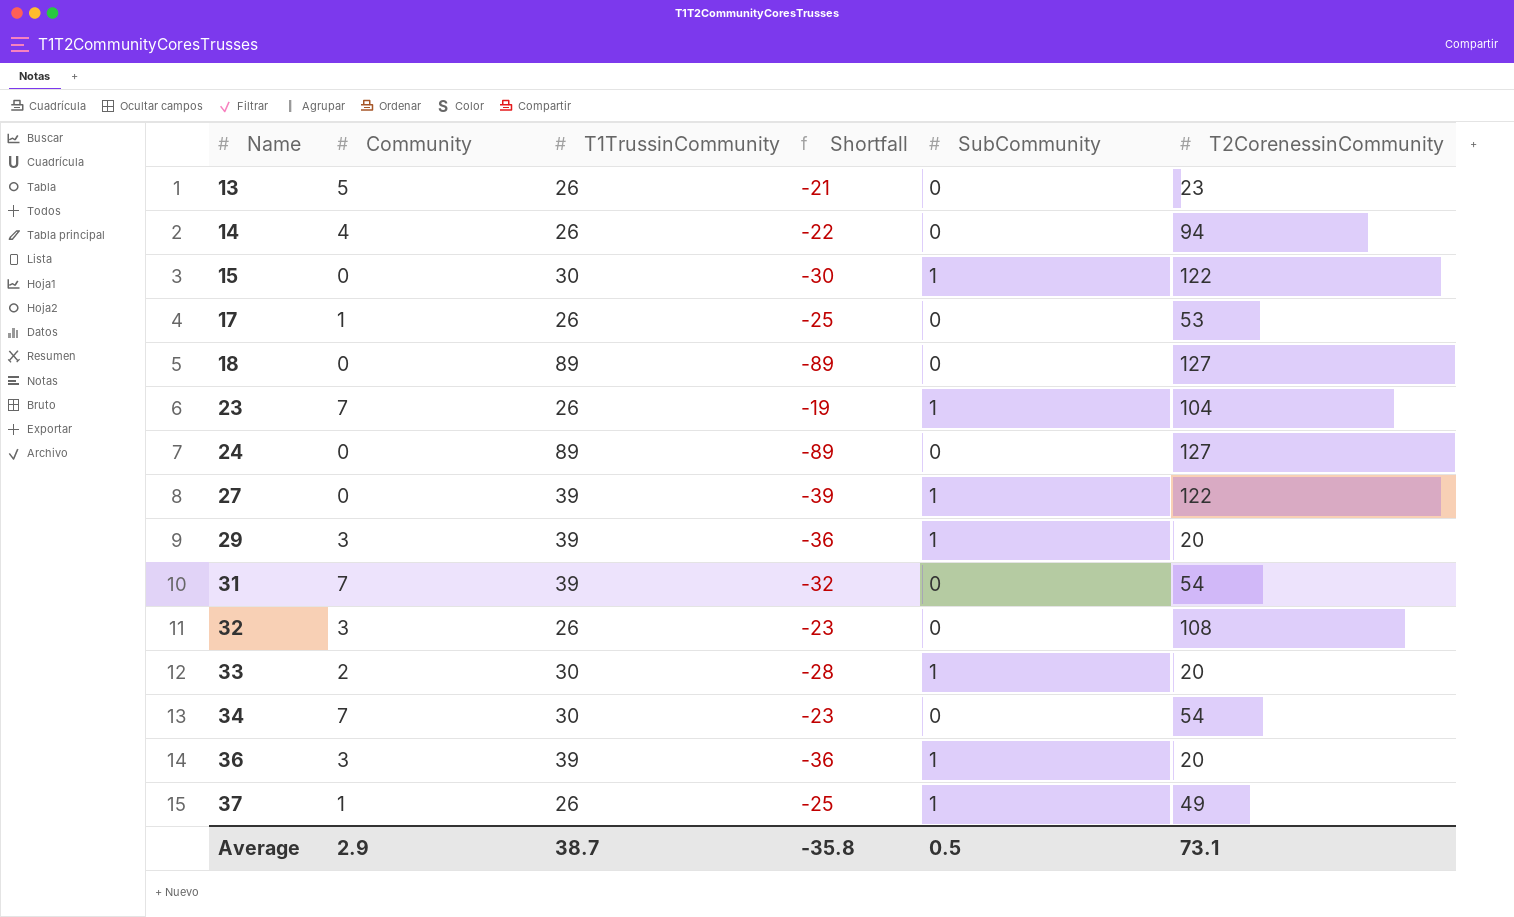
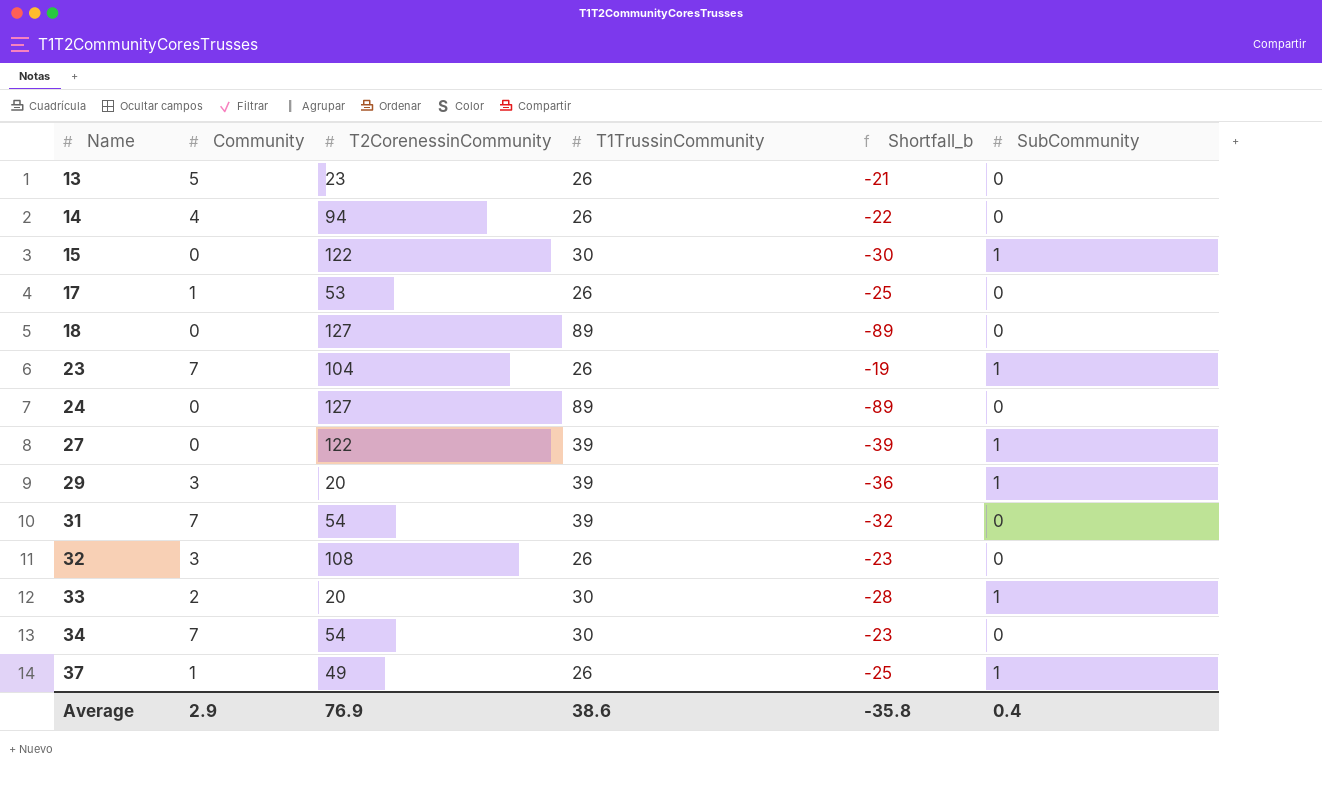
column T2CorenessinCommunity | position: 6 -> 3
column name: Shortfall -> Shortfall_b
row 36: 3 | 39 | -36 | 1 | 20 -> none
Average | T2CorenessinCommunity: 73.1 -> 76.9
Average | T1TrussinCommunity: 38.7 -> 38.6
Average | SubCommunity: 0.5 -> 0.4

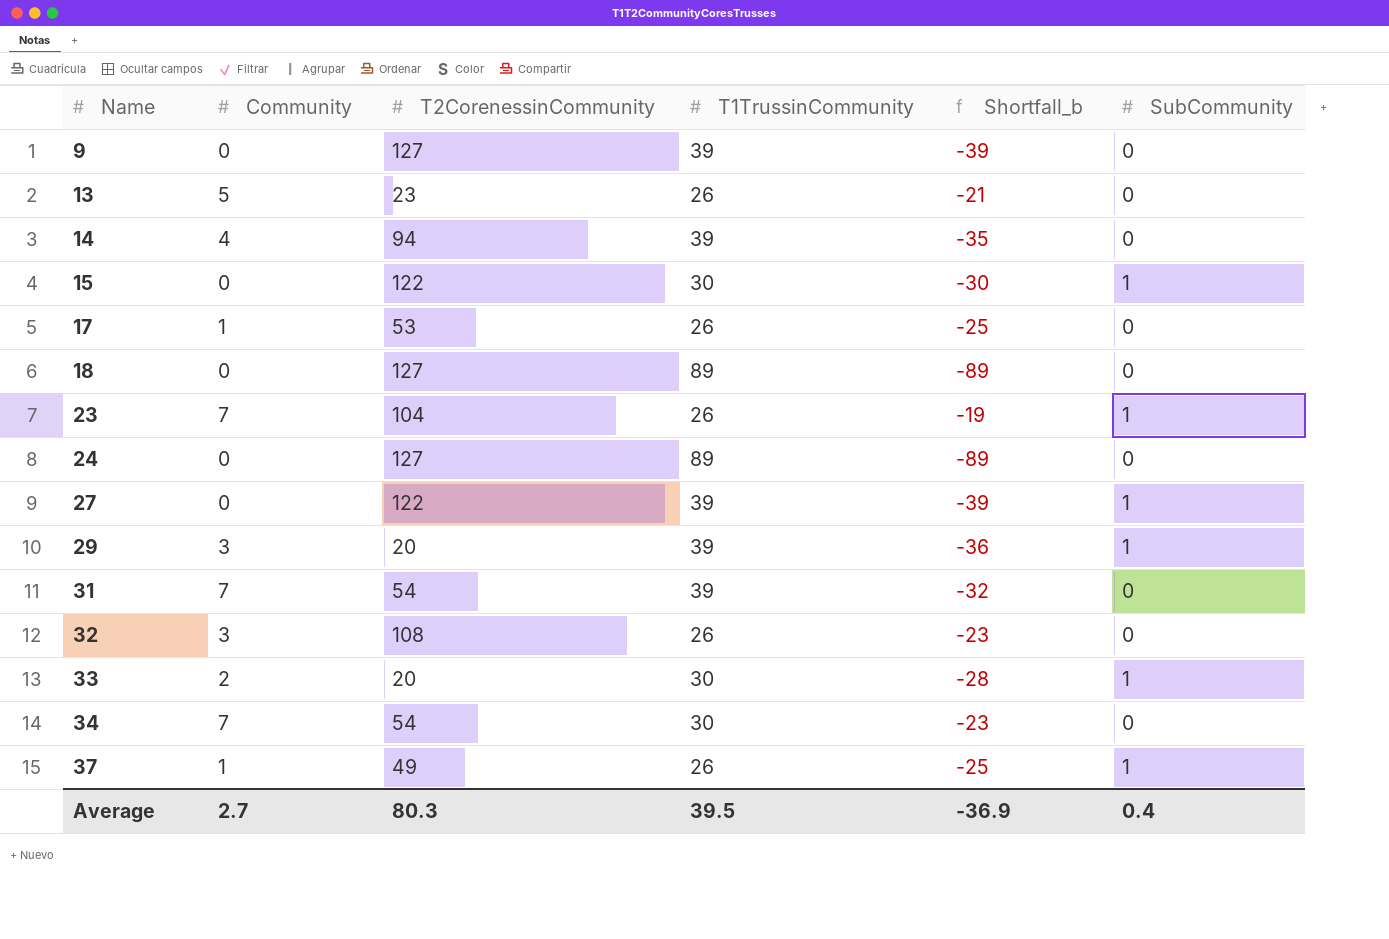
row 9: none -> 0 | 127 | 39 | -39 | 0
14 | T1TrussinCommunity: 26 -> 39
14 | Shortfall_b: -22 -> -35
Average | Community: 2.9 -> 2.7
Average | T2CorenessinCommunity: 76.9 -> 80.3
Average | T1TrussinCommunity: 38.6 -> 39.5
Average | Shortfall_b: -35.8 -> -36.9

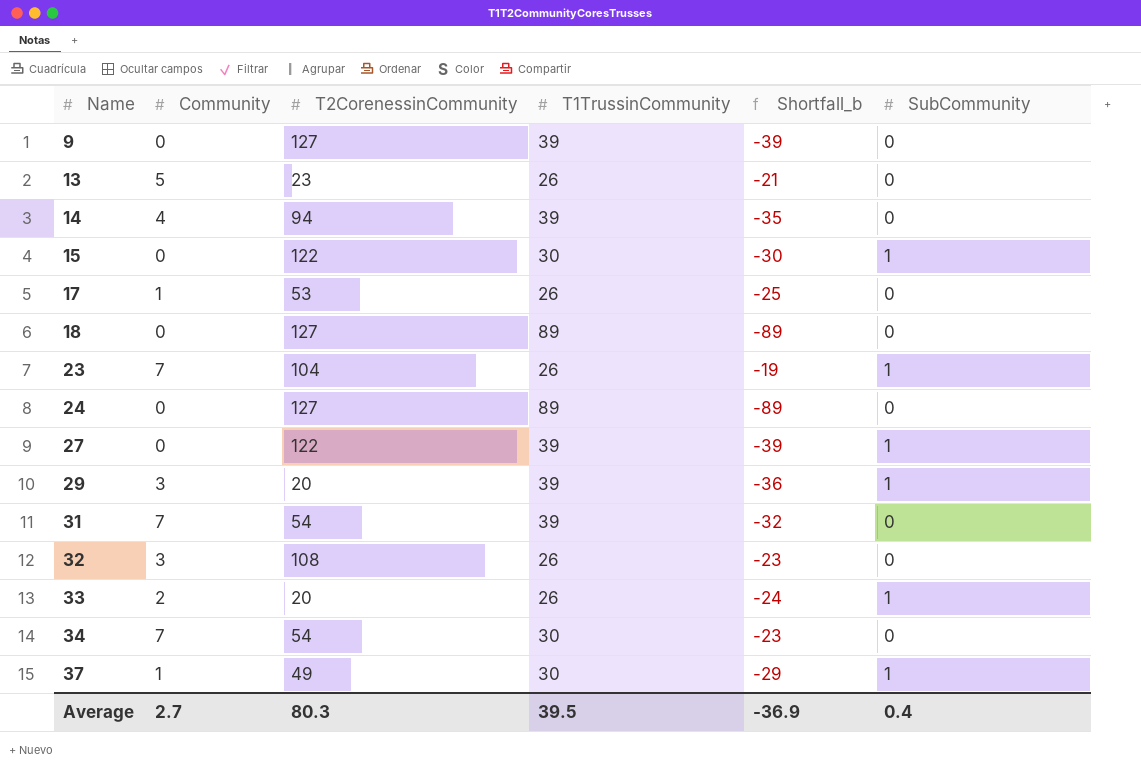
33 | T1TrussinCommunity: 30 -> 26
33 | Shortfall_b: -28 -> -24
37 | T1TrussinCommunity: 26 -> 30
37 | Shortfall_b: -25 -> -29

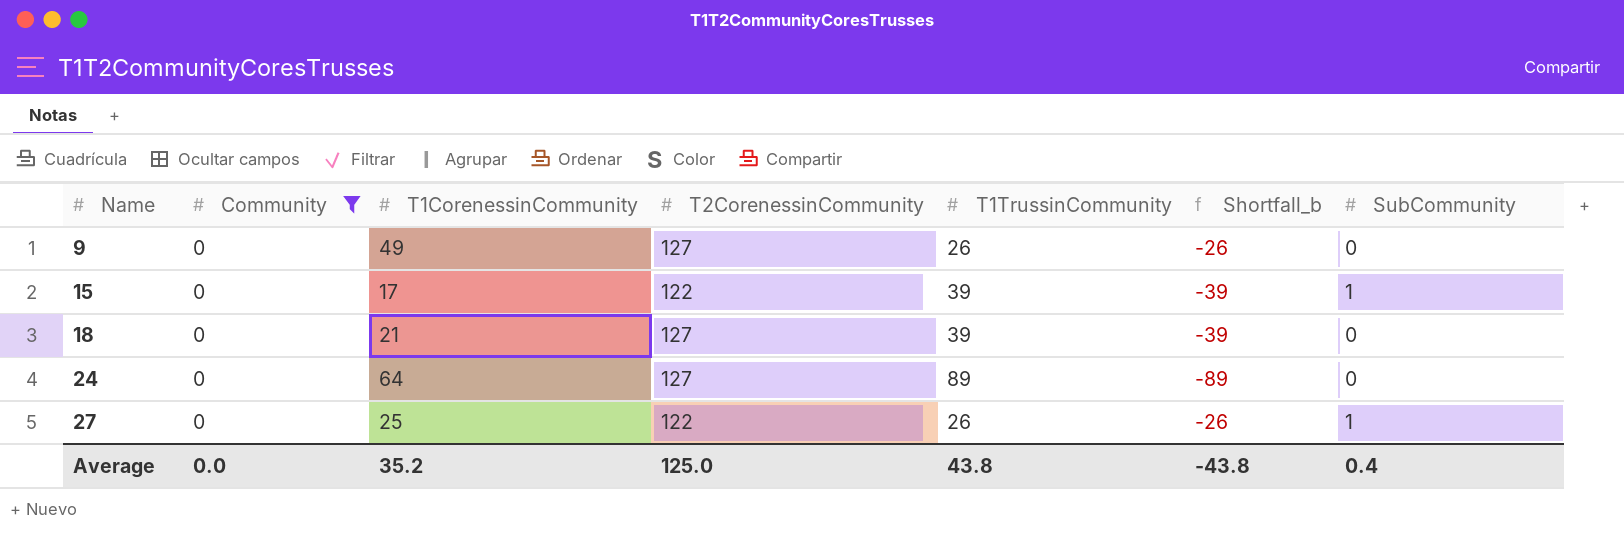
filter: none -> Community = 0
column T1CorenessinCommunity | position: none -> 3
9 | T1TrussinCommunity: 39 -> 26
9 | Shortfall_b: -39 -> -26
15 | T1TrussinCommunity: 30 -> 39
15 | Shortfall_b: -30 -> -39
18 | T1TrussinCommunity: 89 -> 39
18 | Shortfall_b: -89 -> -39
27 | T1TrussinCommunity: 39 -> 26
27 | Shortfall_b: -39 -> -26
Average | Community: 2.7 -> 0.0
Average | T2CorenessinCommunity: 80.3 -> 125.0
Average | T1TrussinCommunity: 39.5 -> 43.8
Average | Shortfall_b: -36.9 -> -43.8

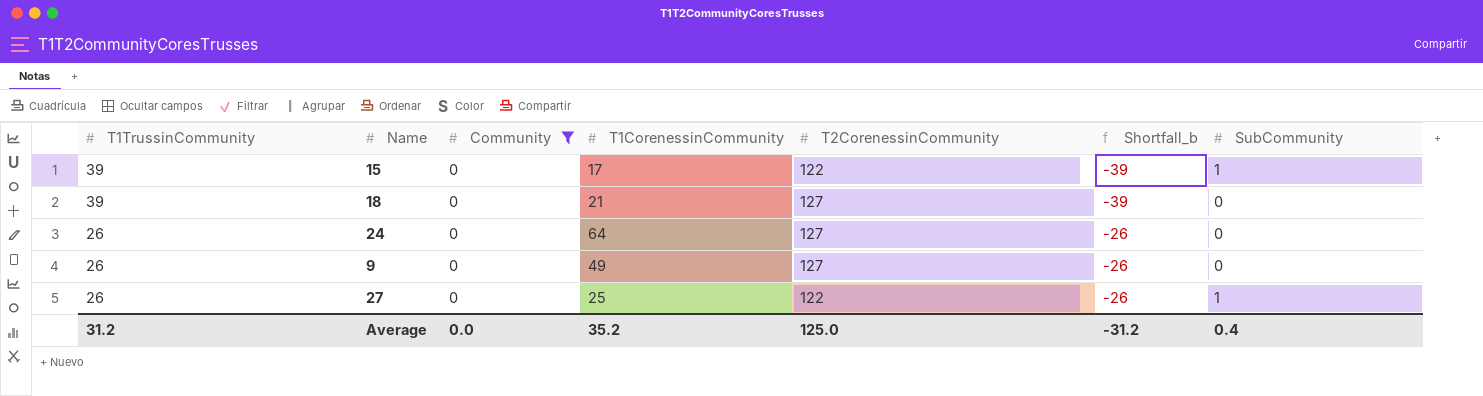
row order: Name ascending -> T1TrussinCommunity descending
column T1TrussinCommunity | position: 5 -> 1
24 | T1TrussinCommunity: 89 -> 26
24 | Shortfall_b: -89 -> -26
Average | T1TrussinCommunity: 43.8 -> 31.2
Average | Shortfall_b: -43.8 -> -31.2

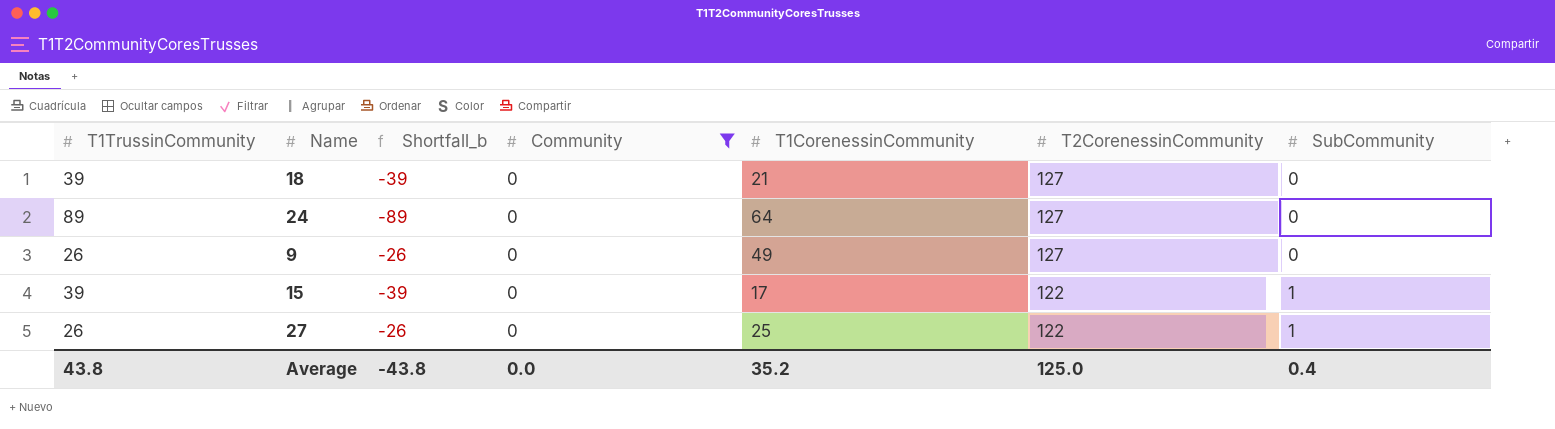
row order: T1TrussinCommunity descending -> T2CorenessinCommunity descending
column Shortfall_b | position: 6 -> 3
24 | T1TrussinCommunity: 26 -> 89
24 | Shortfall_b: -26 -> -89
Average | T1TrussinCommunity: 31.2 -> 43.8
Average | Shortfall_b: -31.2 -> -43.8

